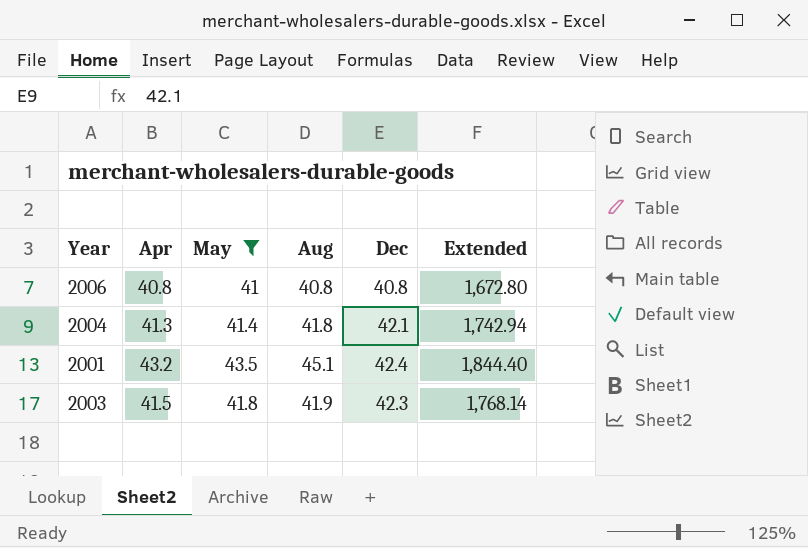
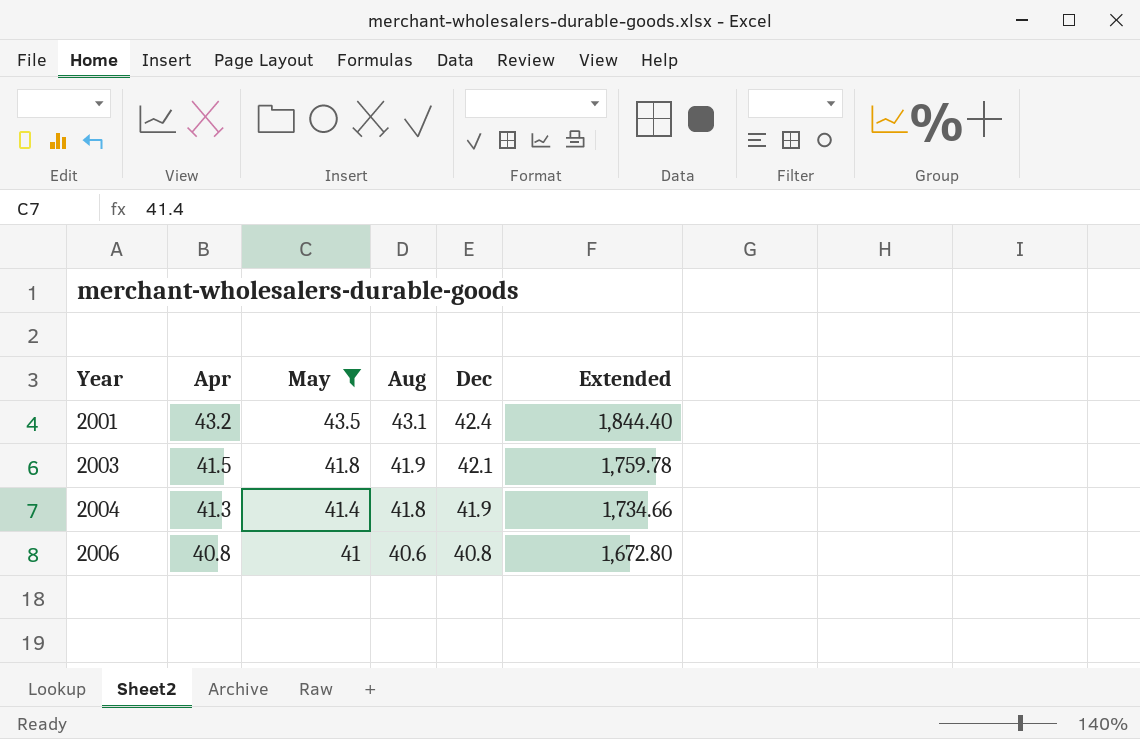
row order: none -> Year ascending
2001 | Aug: 45.1 -> 43.1
2003 | Dec: 42.3 -> 42.1
2003 | Extended: 1,768.14 -> 1,759.78
2004 | Dec: 42.1 -> 41.9
2004 | Extended: 1,742.94 -> 1,734.66
2006 | Aug: 40.8 -> 40.6

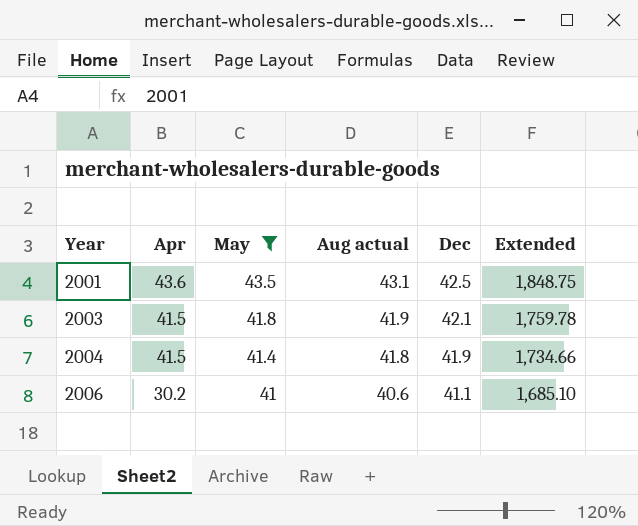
column name: Aug -> Aug actual
2001 | Apr: 43.2 -> 43.6
2001 | Dec: 42.4 -> 42.5
2001 | Extended: 1,844.40 -> 1,848.75
2004 | Apr: 41.3 -> 41.5
2006 | Apr: 40.8 -> 30.2
2006 | Dec: 40.8 -> 41.1
2006 | Extended: 1,672.80 -> 1,685.10

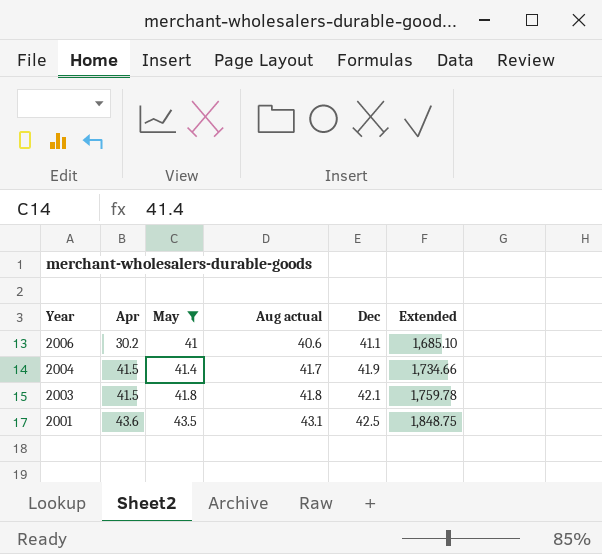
row order: Year ascending -> Year descending
2004 | Aug actual: 41.8 -> 41.7
2003 | Aug actual: 41.9 -> 41.8

